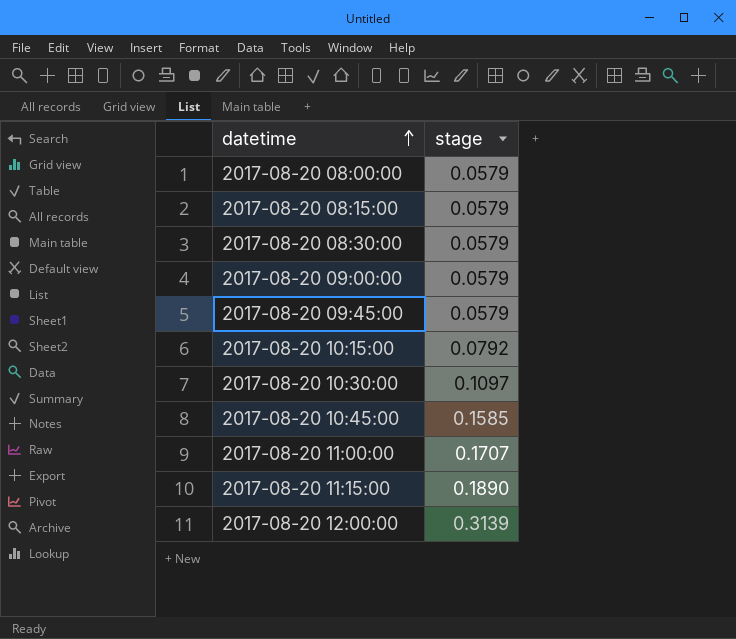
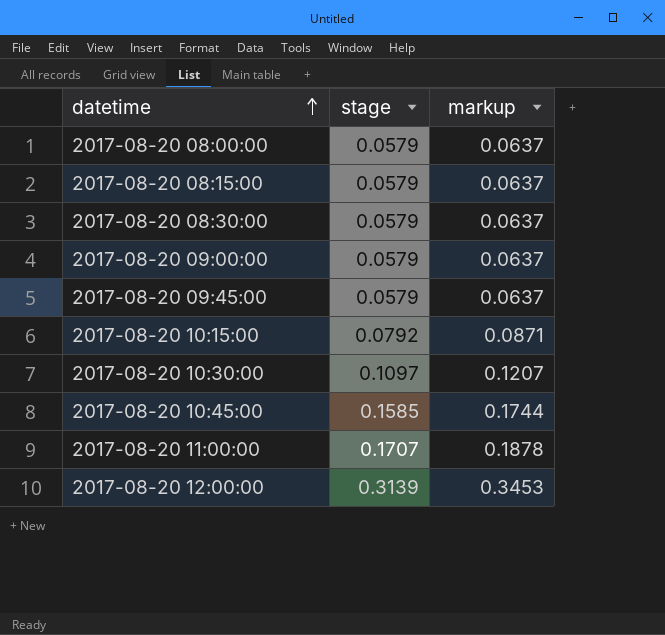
column markup | formula: none -> [stage] * 1.1
row 2017-08-20 11:15:00: 0.1890 -> none

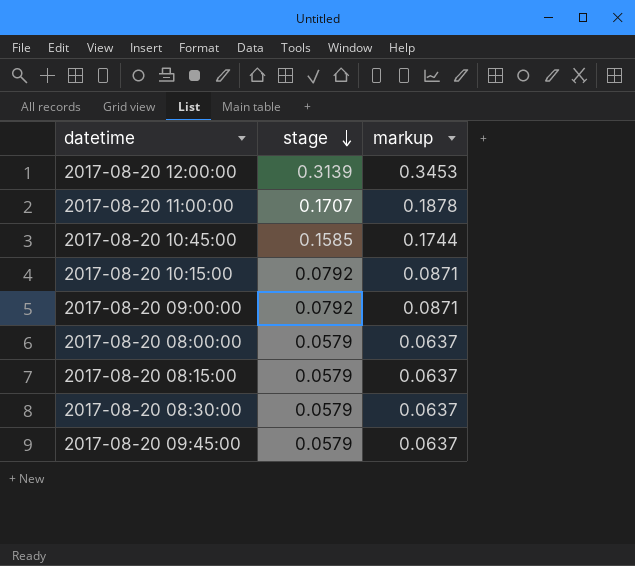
row order: datetime ascending -> stage descending
row 2017-08-20 10:30:00: 0.1097 | 0.1207 -> none
2017-08-20 09:00:00 | stage: 0.0579 -> 0.0792
2017-08-20 09:00:00 | markup: 0.0637 -> 0.0871

